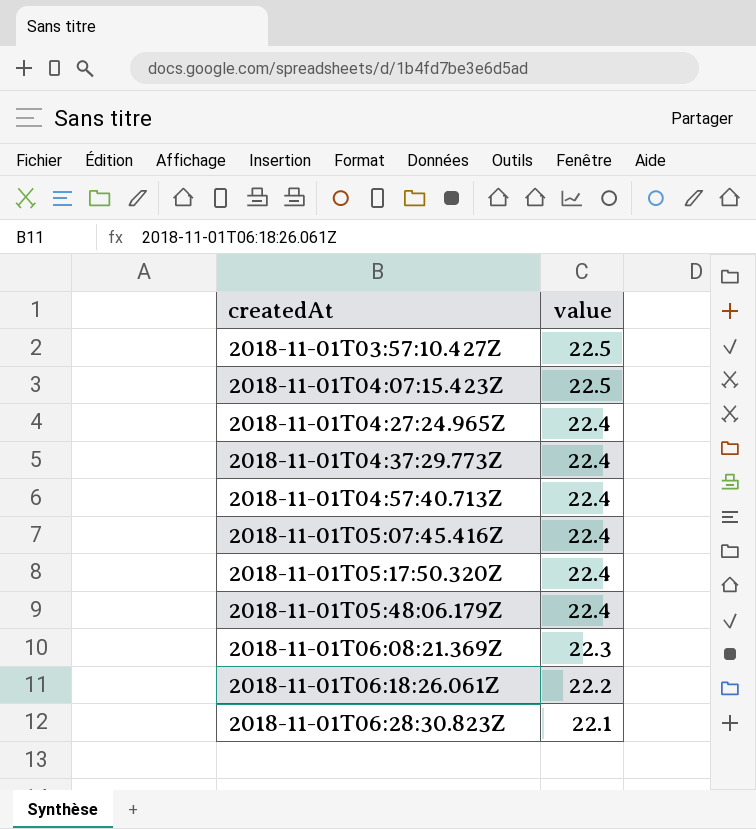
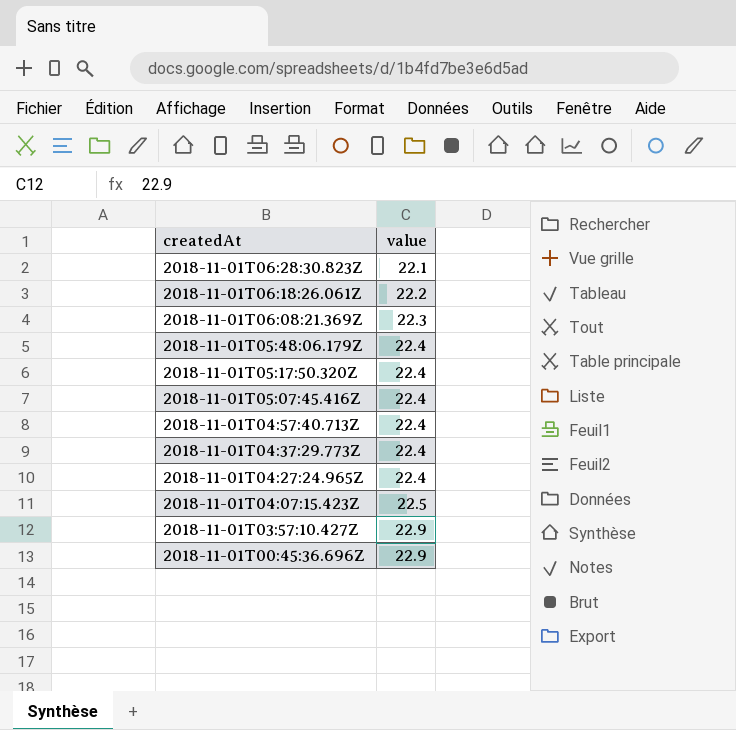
row order: createdAt ascending -> createdAt descending
2018-11-01T03:57:10.427Z | value: 22.5 -> 22.9
row 2018-11-01T00:45:36.696Z: none -> 22.9

